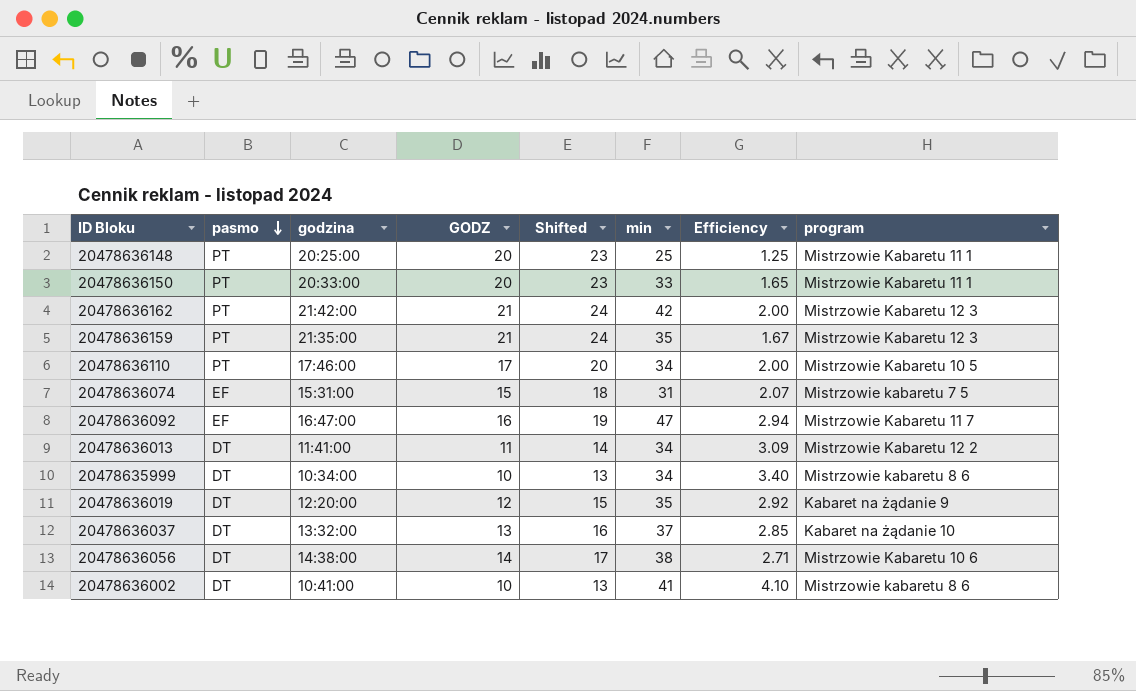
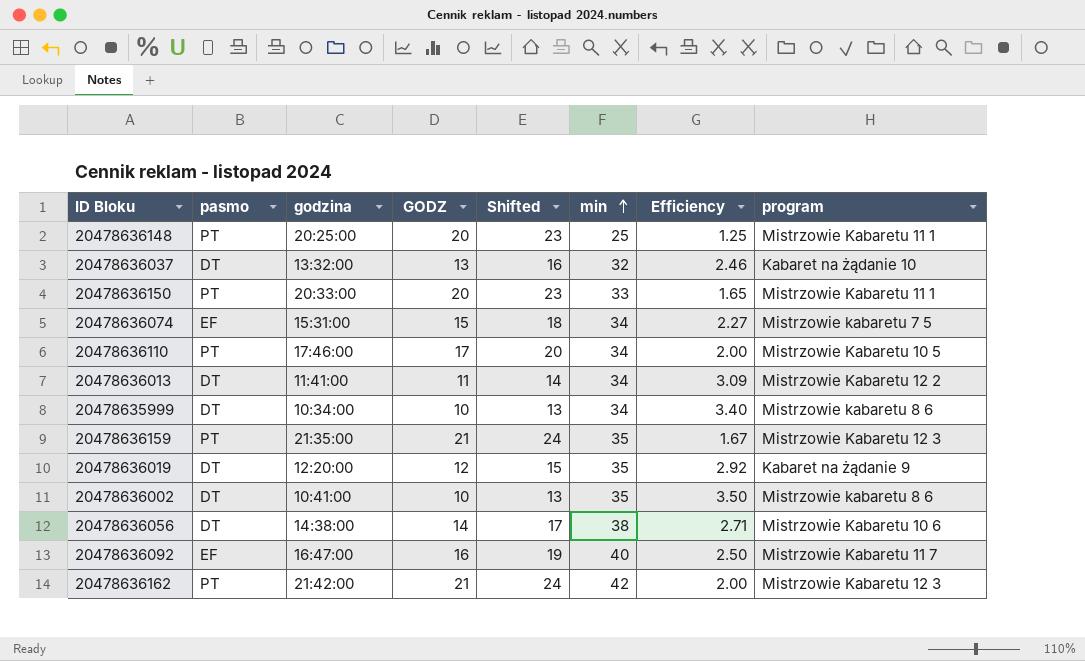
row order: pasmo descending -> min ascending
20478636037 | min: 37 -> 32
20478636037 | Efficiency: 2.85 -> 2.46
20478636074 | min: 31 -> 34
20478636074 | Efficiency: 2.07 -> 2.27
20478636002 | min: 41 -> 35
20478636002 | Efficiency: 4.10 -> 3.50
20478636092 | min: 47 -> 40
20478636092 | Efficiency: 2.94 -> 2.50

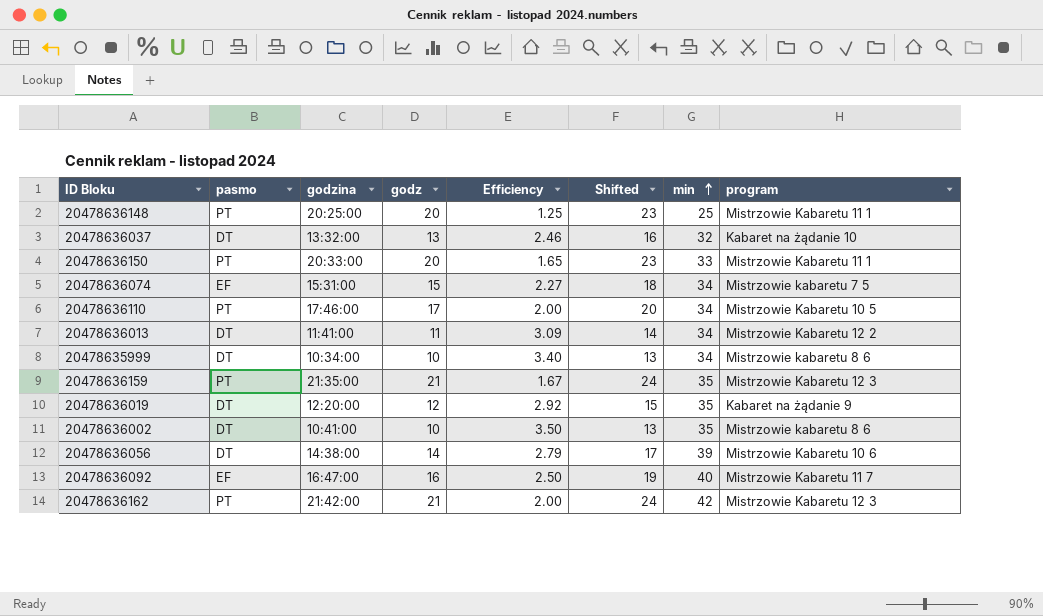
column name: GODZ -> godz
column Efficiency | position: 7 -> 5
20478636056 | Efficiency: 2.71 -> 2.79
20478636056 | min: 38 -> 39

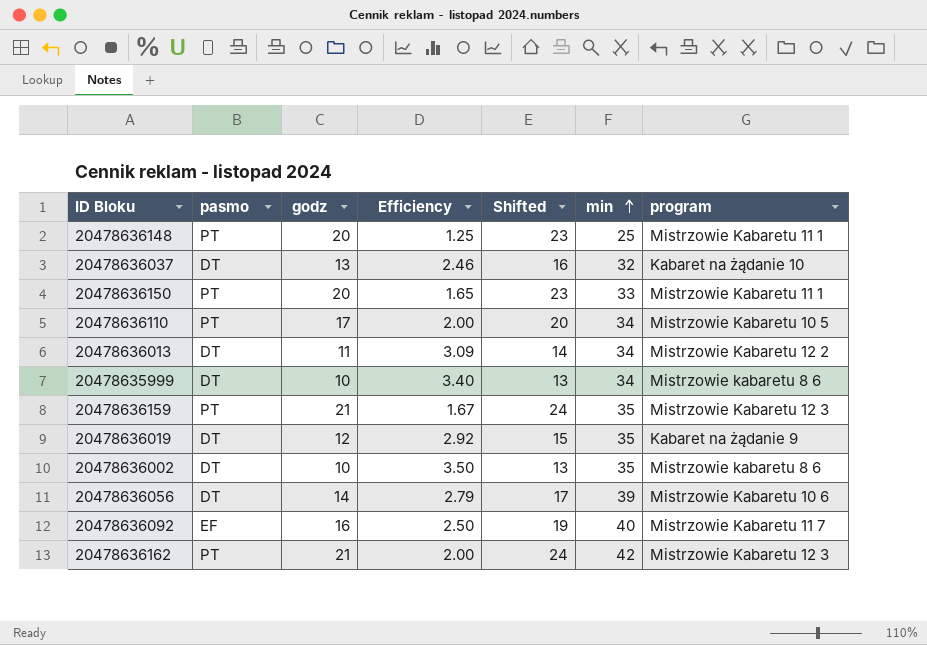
column godzina | position: 3 -> none
row 20478636074: EF | 15:31:00 | 15 | 2.27 | 18 | 34 | Mistrzowie kabaretu 7 5 -> none

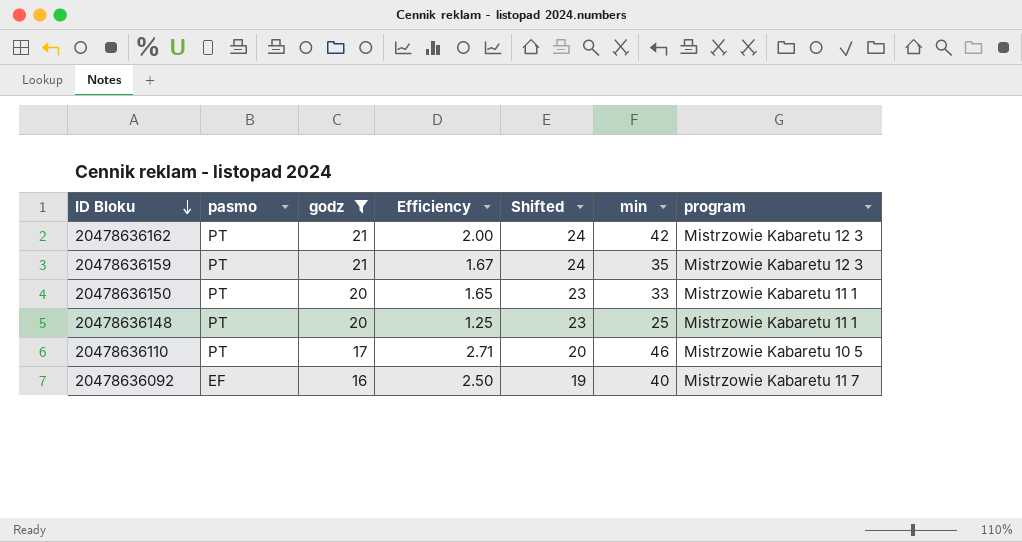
filter: none -> godz >= 16
row order: min ascending -> ID Bloku descending
20478636110 | Efficiency: 2.00 -> 2.71
20478636110 | min: 34 -> 46

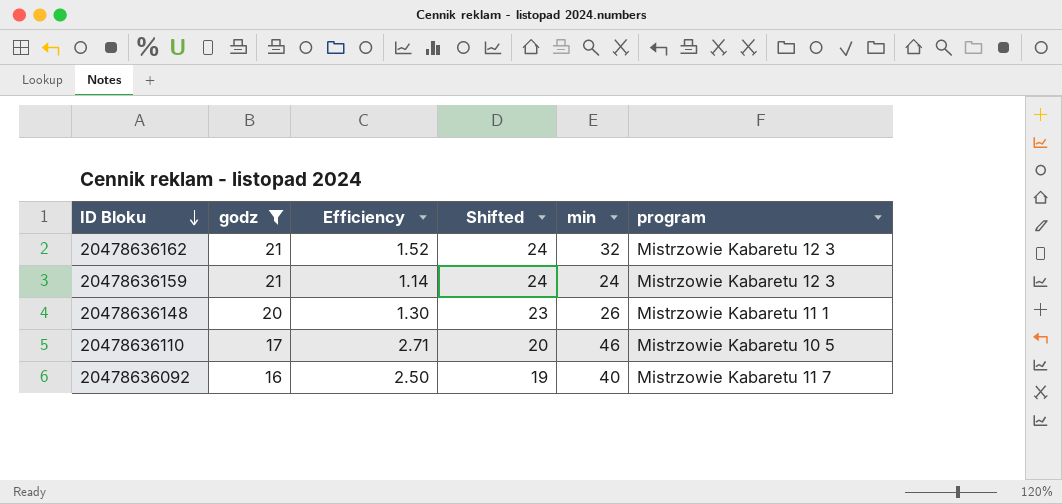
column pasmo | position: 2 -> none
row 20478636150: PT | 20 | 1.65 | 23 | 33 | Mistrzowie Kabaretu 11 1 -> none
20478636162 | Efficiency: 2.00 -> 1.52
20478636162 | min: 42 -> 32
20478636159 | Efficiency: 1.67 -> 1.14
20478636159 | min: 35 -> 24
20478636148 | Efficiency: 1.25 -> 1.30
20478636148 | min: 25 -> 26

